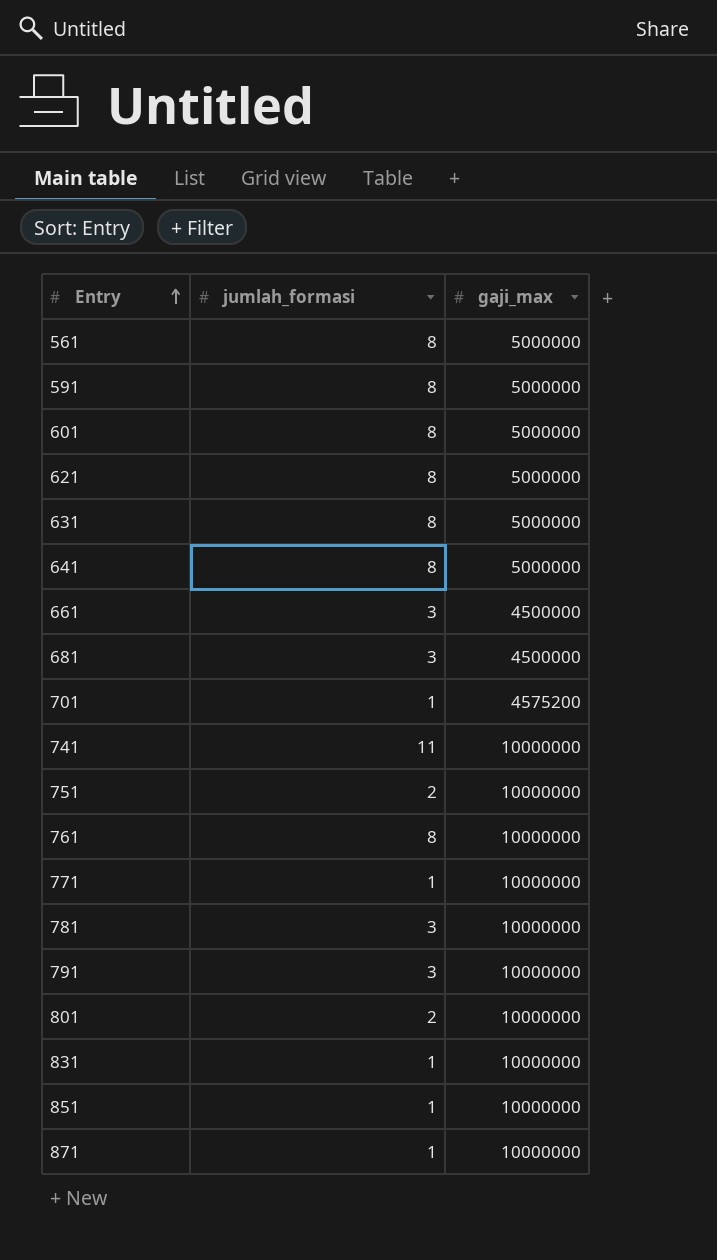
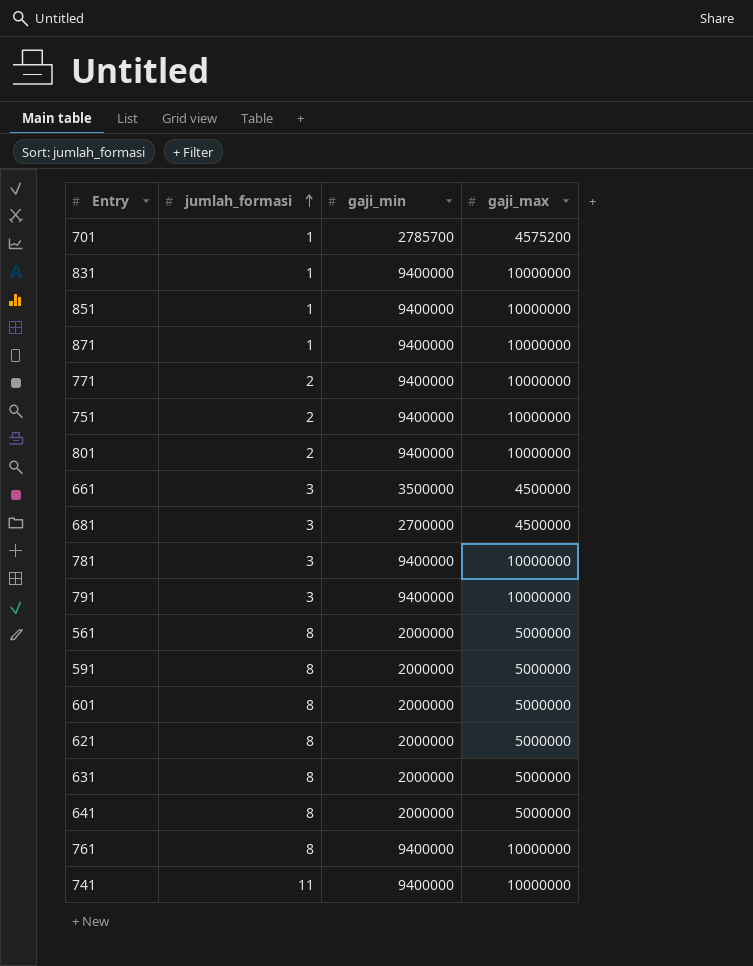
row order: Entry ascending -> jumlah_formasi ascending
column gaji_min | position: none -> 3
771 | jumlah_formasi: 1 -> 2

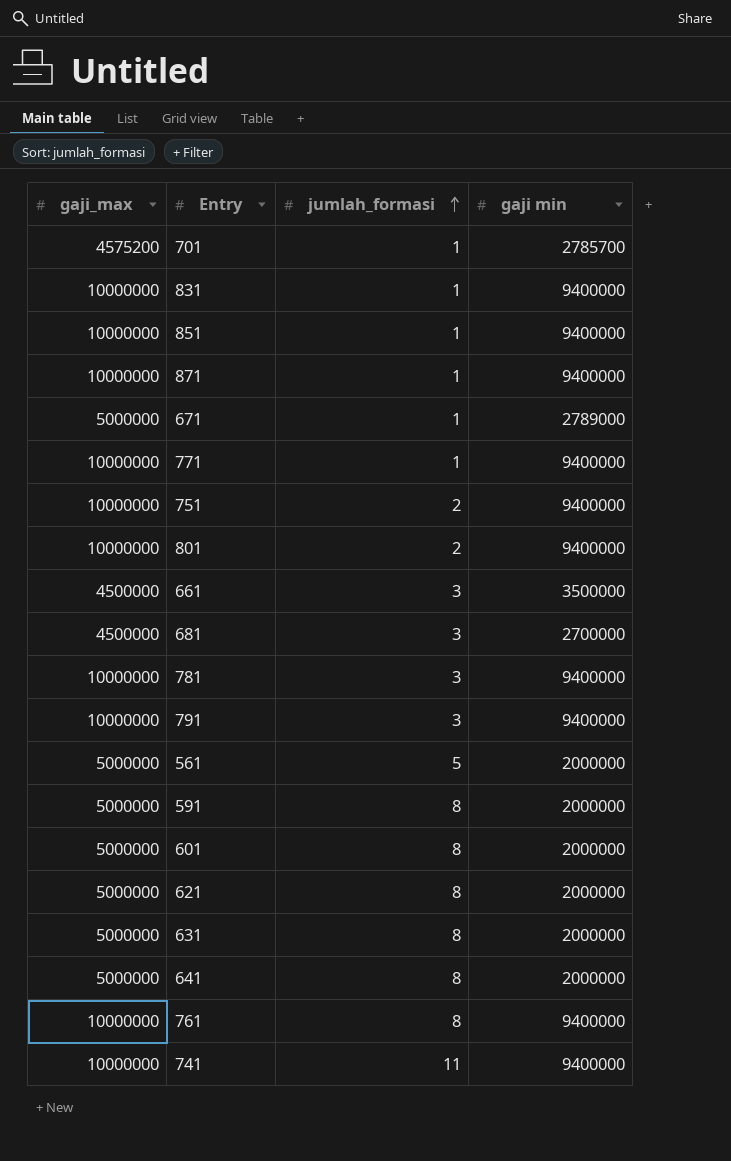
column gaji_max | position: 4 -> 1
column name: gaji_min -> gaji min
row 671: none -> 5000000 | 1 | 2789000
771 | jumlah_formasi: 2 -> 1
561 | jumlah_formasi: 8 -> 5

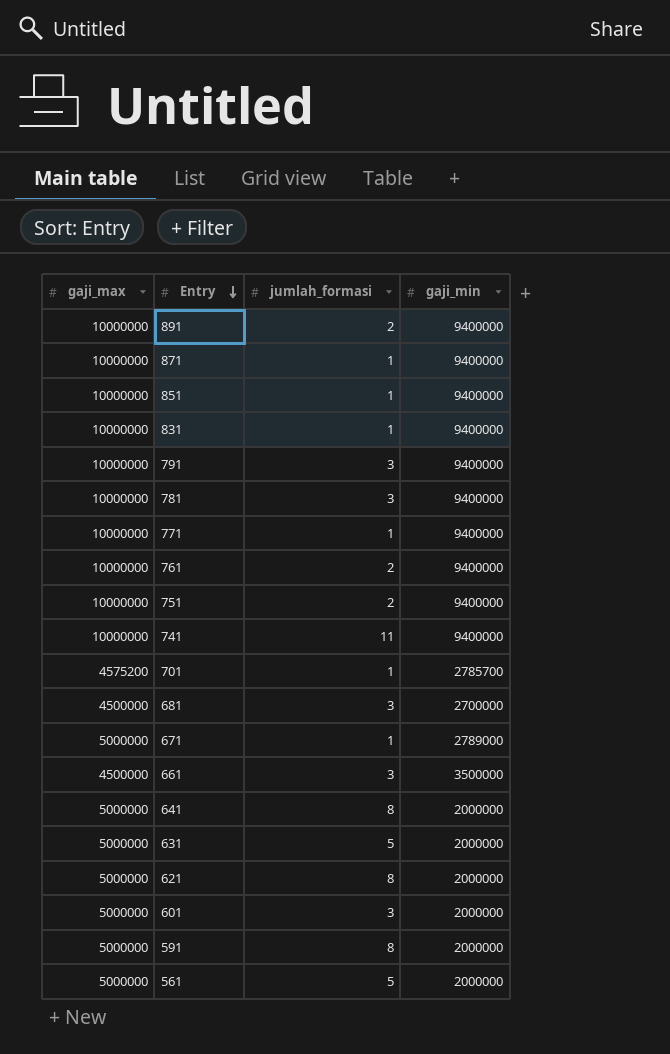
row order: jumlah_formasi ascending -> Entry descending
column name: gaji min -> gaji_min
row 801: 10000000 | 2 | 9400000 -> none
row 891: none -> 10000000 | 2 | 9400000
761 | jumlah_formasi: 8 -> 2
631 | jumlah_formasi: 8 -> 5
601 | jumlah_formasi: 8 -> 3

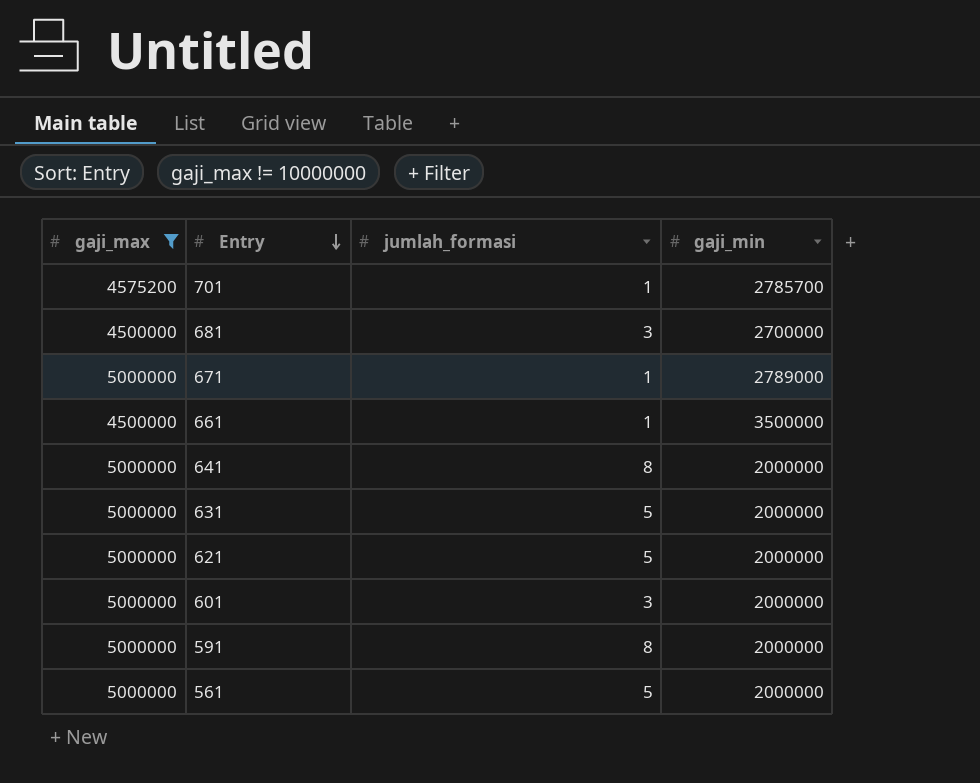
filter: none -> gaji_max != 10000000
661 | jumlah_formasi: 3 -> 1
621 | jumlah_formasi: 8 -> 5

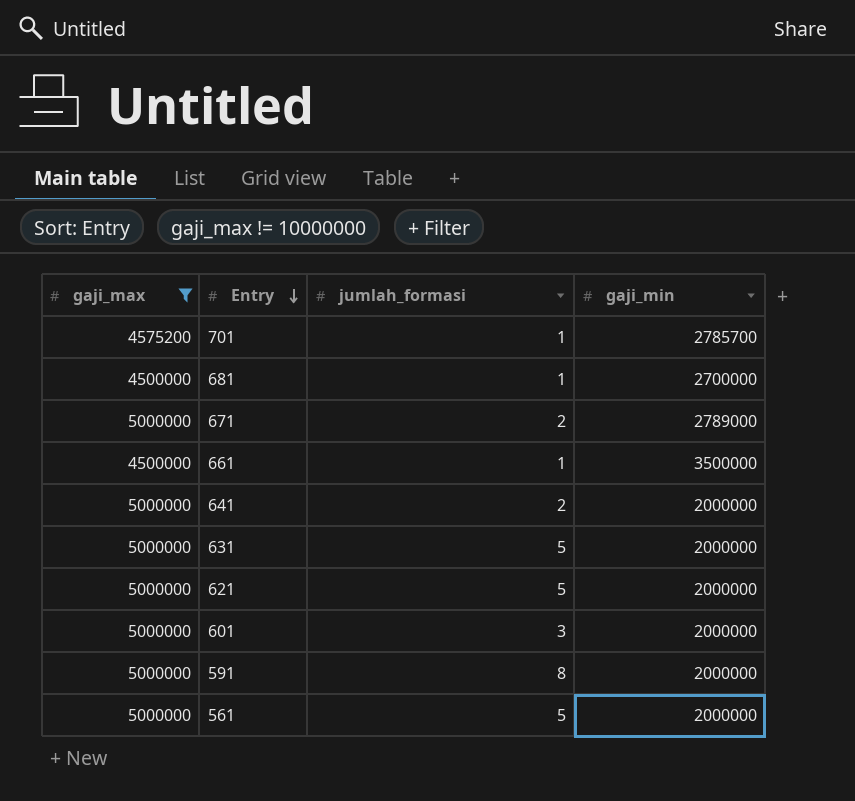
681 | jumlah_formasi: 3 -> 1
671 | jumlah_formasi: 1 -> 2
641 | jumlah_formasi: 8 -> 2

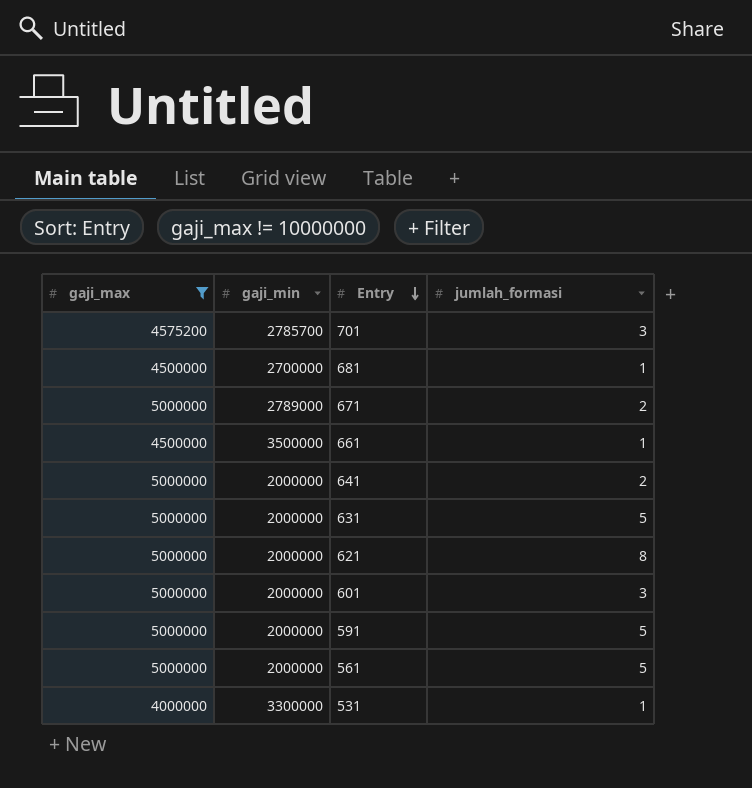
column gaji_min | position: 4 -> 2
701 | jumlah_formasi: 1 -> 3
621 | jumlah_formasi: 5 -> 8
591 | jumlah_formasi: 8 -> 5
row 531: none -> 4000000 | 3300000 | 1

